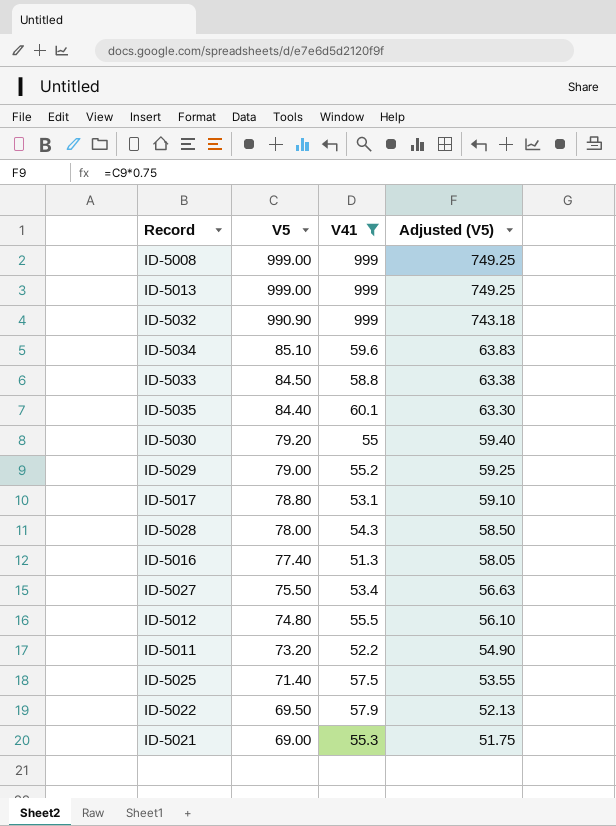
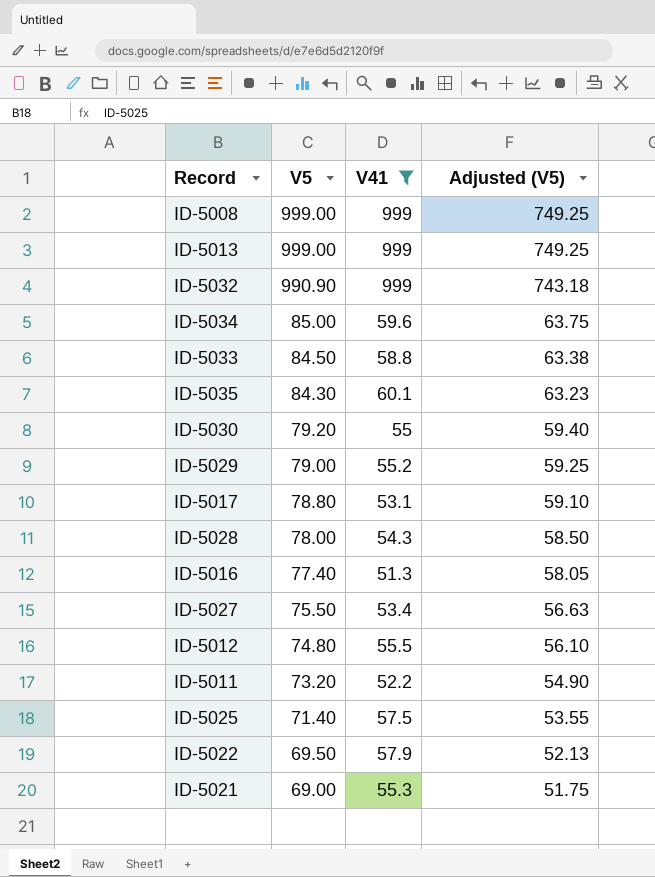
ID-5034 | V5: 85.10 -> 85.00
ID-5034 | Adjusted (V5): 63.83 -> 63.75
ID-5035 | V5: 84.40 -> 84.30
ID-5035 | Adjusted (V5): 63.30 -> 63.23

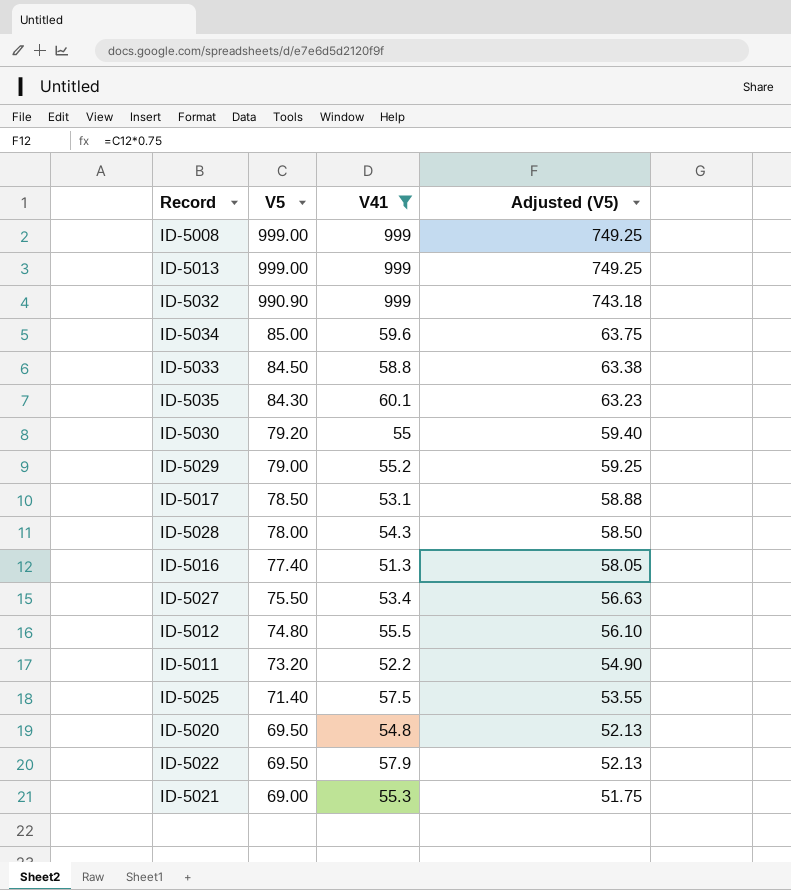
ID-5017 | V5: 78.80 -> 78.50
ID-5017 | Adjusted (V5): 59.10 -> 58.88
row ID-5020: none -> 69.50 | 54.8 | 52.13

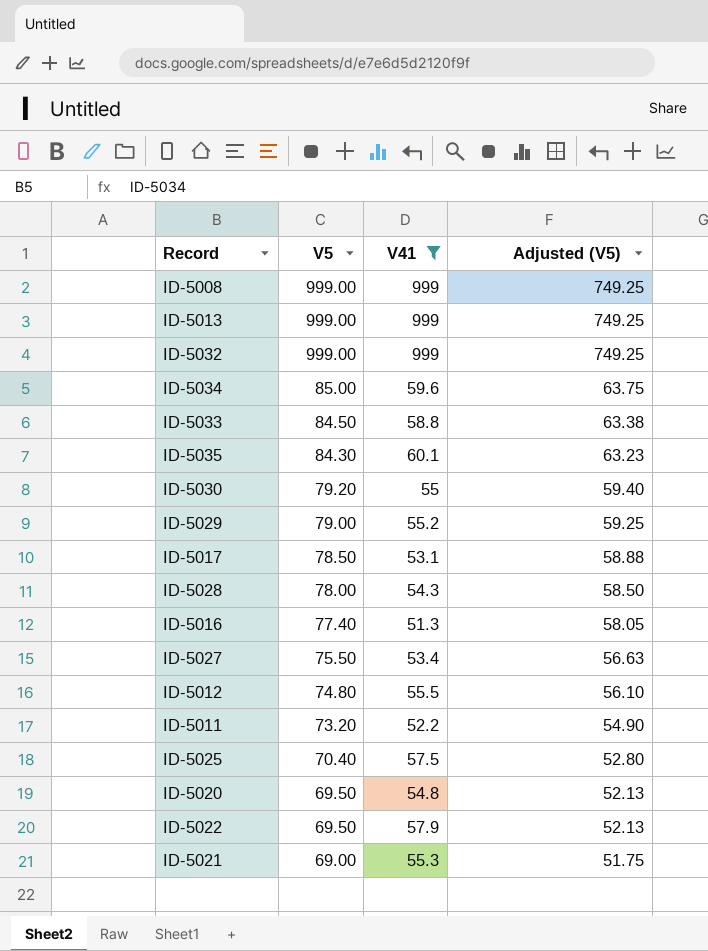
ID-5032 | V5: 990.90 -> 999.00
ID-5032 | Adjusted (V5): 743.18 -> 749.25
ID-5025 | V5: 71.40 -> 70.40
ID-5025 | Adjusted (V5): 53.55 -> 52.80

